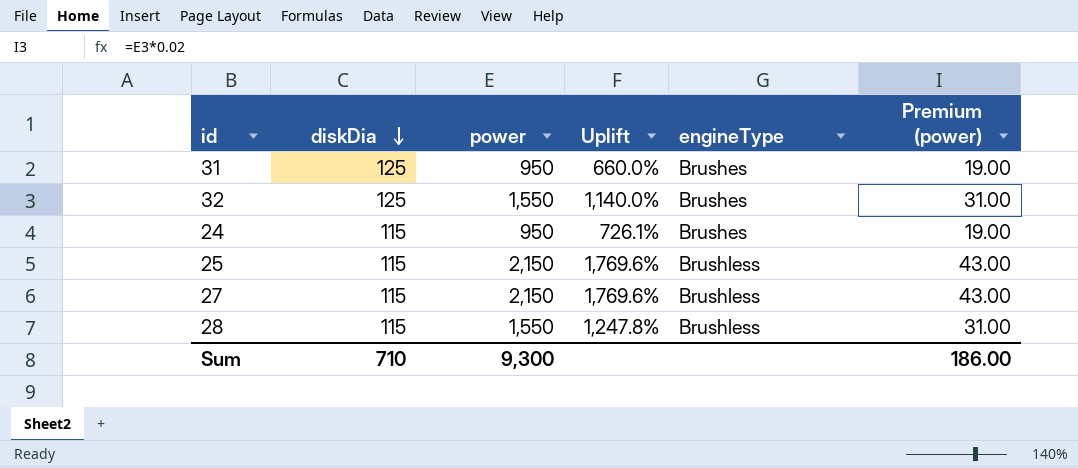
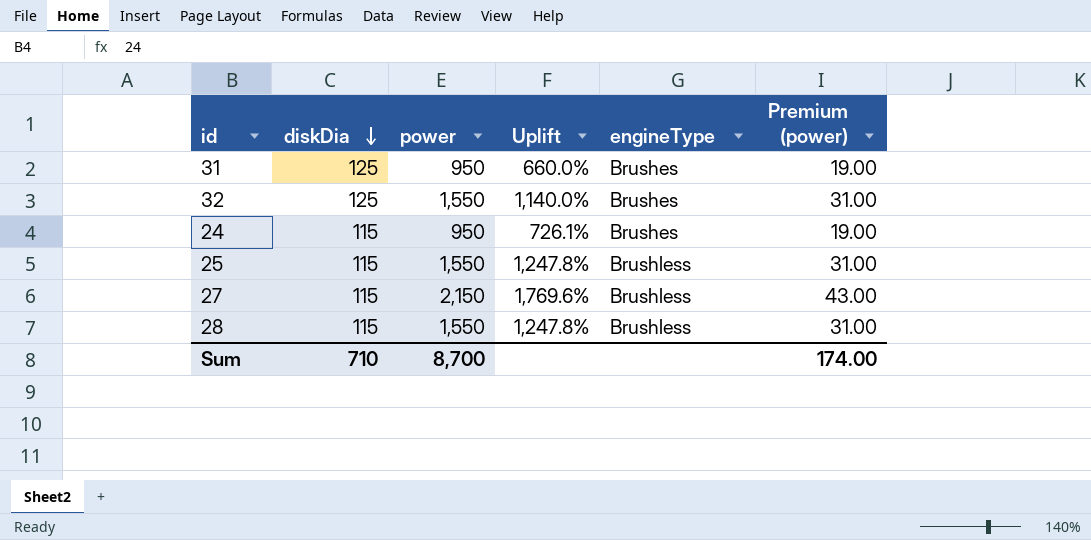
25 | power: 2,150 -> 1,550
25 | Uplift: 1,769.6% -> 1,247.8%
25 | Premium (power): 43.00 -> 31.00
Sum | power: 9,300 -> 8,700
Sum | Premium (power): 186.00 -> 174.00

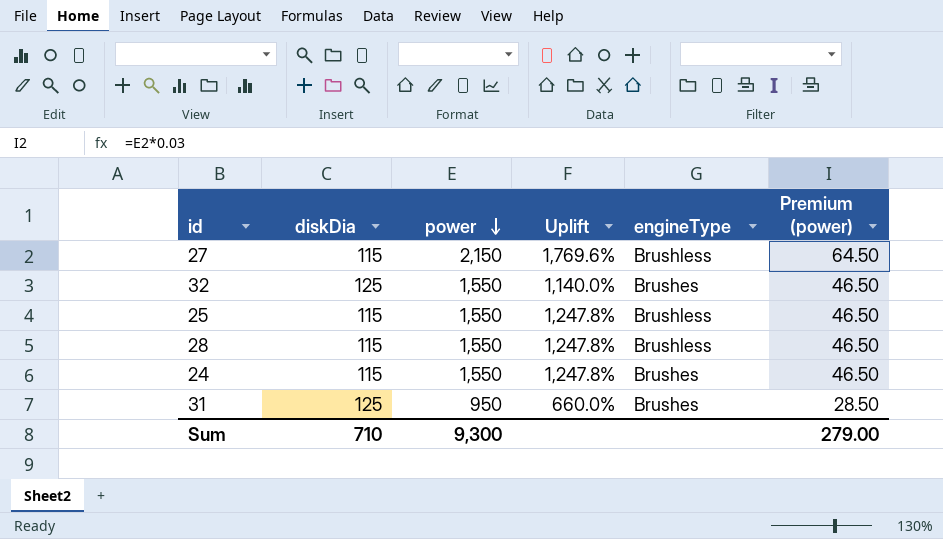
row order: diskDia descending -> power descending
column Premium (power) | formula: [power] * 0.02 -> [power] * 0.03
24 | power: 950 -> 1,550
24 | Uplift: 726.1% -> 1,247.8%
Sum | power: 8,700 -> 9,300
Sum | Premium (power): 174.00 -> 279.00

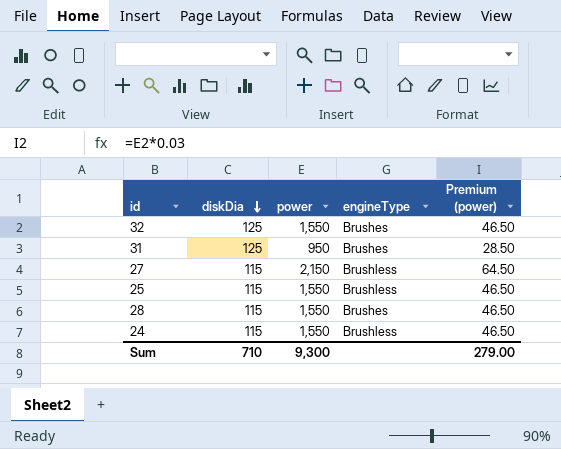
row order: power descending -> diskDia descending
column Uplift | formula: ([power] - [diskDia]) / [diskDia] -> none
28 | engineType: Brushless -> Brushes
24 | engineType: Brushes -> Brushless

